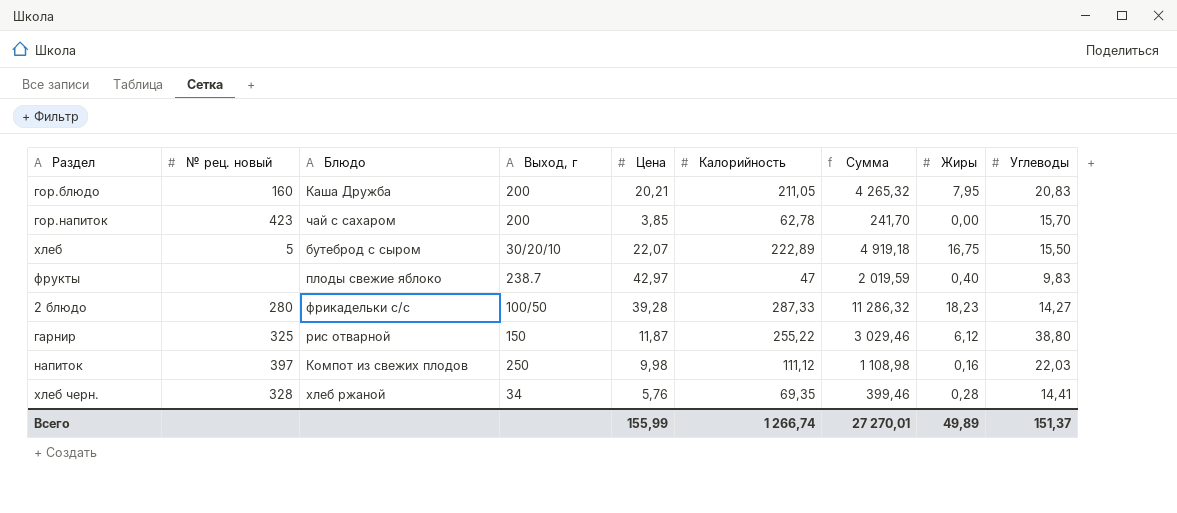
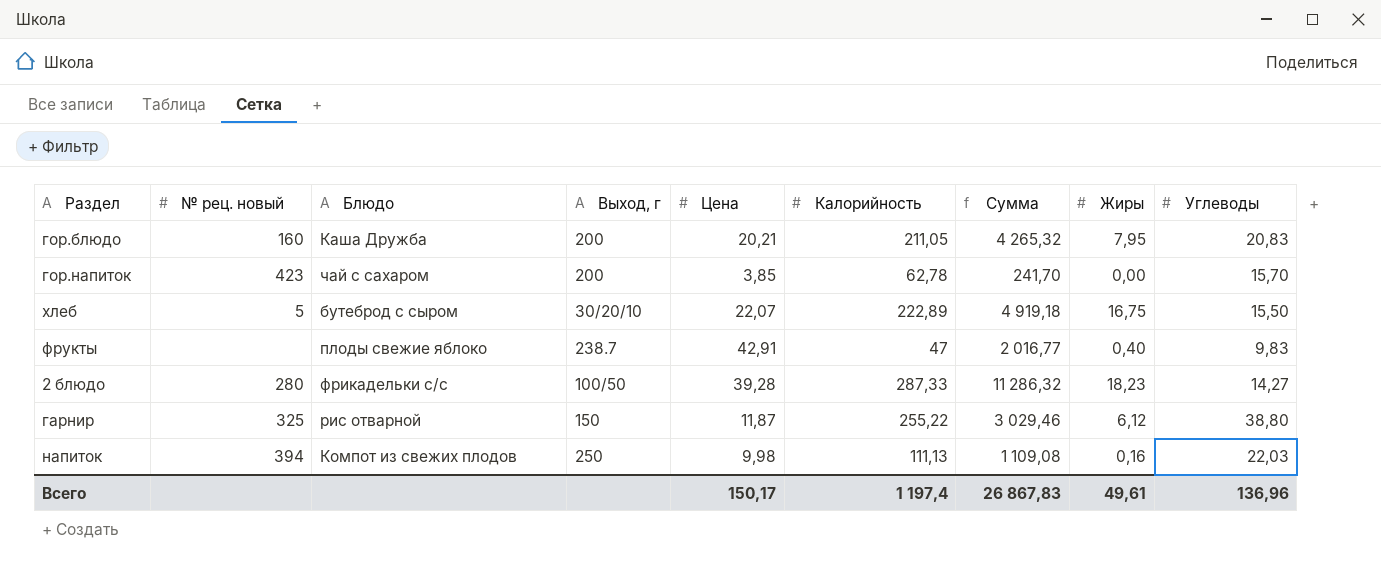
row хлеб черн.: 328 | хлеб ржаной | 34 | 5,76 | 69,35 | 399,46 | 0,28 | 14,41 -> none
фрукты | Цена: 42,97 -> 42,91
фрукты | Сумма: 2 019,59 -> 2 016,77
напиток | № рец. новый: 397 -> 394
напиток | Калорийность: 111,12 -> 111,13
напиток | Сумма: 1 108,98 -> 1 109,08
Всего | Цена: 155,99 -> 150,17
Всего | Калорийность: 1 266,74 -> 1 197,4
Всего | Сумма: 27 270,01 -> 26 867,83
Всего | Жиры: 49,89 -> 49,61
Всего | Углеводы: 151,37 -> 136,96

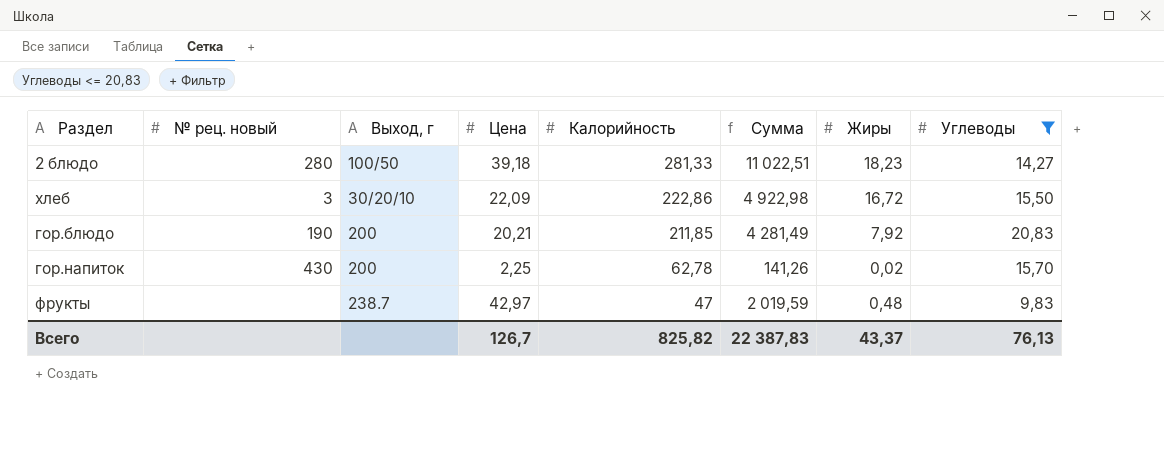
filter: none -> Углеводы <= 20,83
row order: none -> Калорийность descending
column Блюдо | position: 3 -> none
2 блюдо | Цена: 39,28 -> 39,18
2 блюдо | Калорийность: 287,33 -> 281,33
2 блюдо | Сумма: 11 286,32 -> 11 022,51
хлеб | № рец. новый: 5 -> 3
хлеб | Цена: 22,07 -> 22,09
хлеб | Калорийность: 222,89 -> 222,86
хлеб | Сумма: 4 919,18 -> 4 922,98
хлеб | Жиры: 16,75 -> 16,72
гор.блюдо | № рец. новый: 160 -> 190
гор.блюдо | Калорийность: 211,05 -> 211,85
гор.блюдо | Сумма: 4 265,32 -> 4 281,49
гор.блюдо | Жиры: 7,95 -> 7,92
гор.напиток | № рец. новый: 423 -> 430
гор.напиток | Цена: 3,85 -> 2,25
гор.напиток | Сумма: 241,70 -> 141,26
гор.напиток | Жиры: 0,00 -> 0,02
фрукты | Цена: 42,91 -> 42,97
фрукты | Сумма: 2 016,77 -> 2 019,59
фрукты | Жиры: 0,40 -> 0,48
Всего | Цена: 150,17 -> 126,7
Всего | Калорийность: 1 197,4 -> 825,82
Всего | Сумма: 26 867,83 -> 22 387,83
Всего | Жиры: 49,61 -> 43,37
Всего | Углеводы: 136,96 -> 76,13

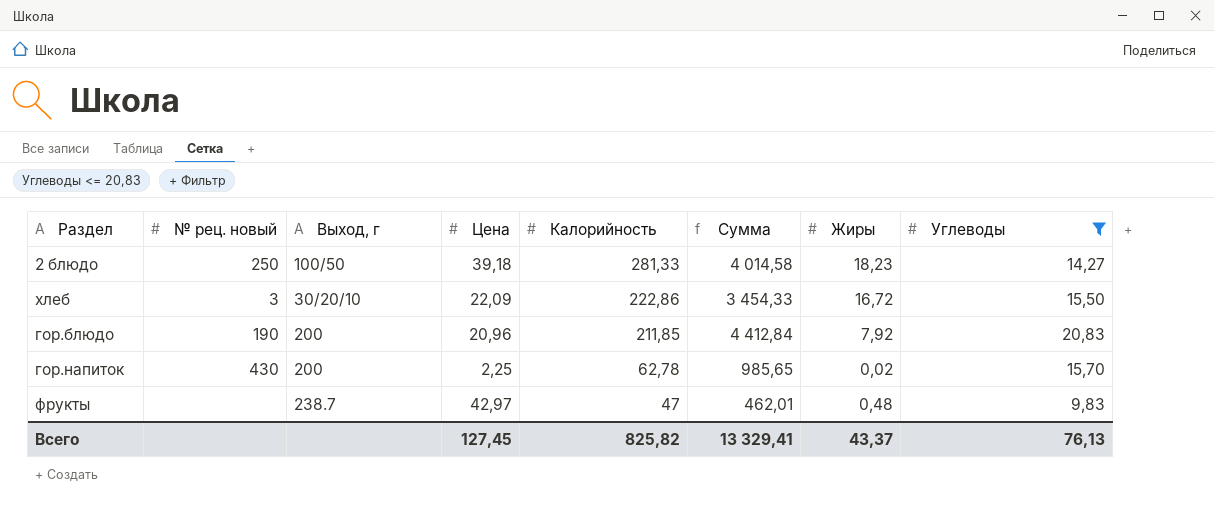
column Сумма | formula: [Цена] * [Калорийность] -> [Калорийность] * [Углеводы]
2 блюдо | № рец. новый: 280 -> 250
гор.блюдо | Цена: 20,21 -> 20,96
Всего | Цена: 126,7 -> 127,45
Всего | Сумма: 22 387,83 -> 13 329,41

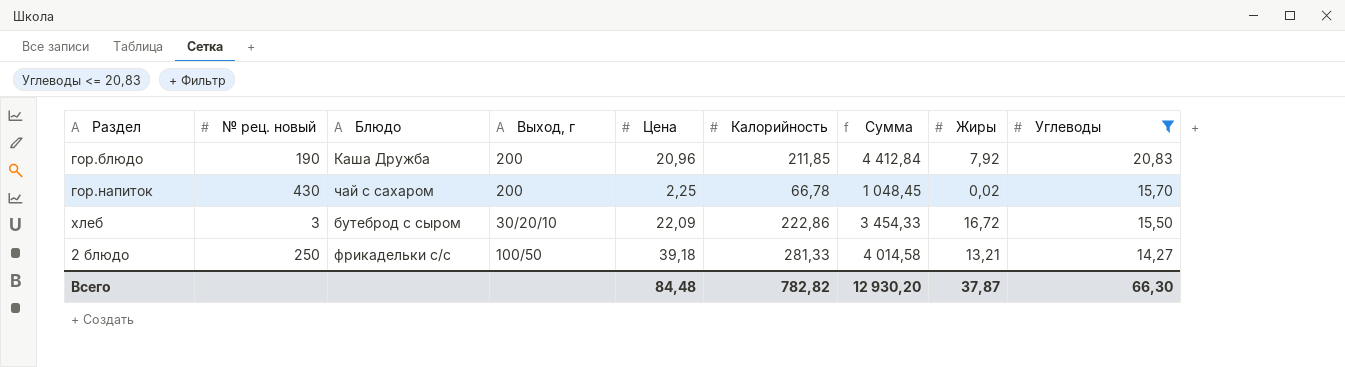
row order: Калорийность descending -> Углеводы descending
column Блюдо | position: none -> 3
row фрукты: none | 238.7 | 42,97 | 47 | 462,01 | 0,48 | 9,83 -> none
гор.напиток | Калорийность: 62,78 -> 66,78
гор.напиток | Сумма: 985,65 -> 1 048,45
2 блюдо | Жиры: 18,23 -> 13,21
Всего | Цена: 127,45 -> 84,48
Всего | Калорийность: 825,82 -> 782,82
Всего | Сумма: 13 329,41 -> 12 930,20
Всего | Жиры: 43,37 -> 37,87
Всего | Углеводы: 76,13 -> 66,30

